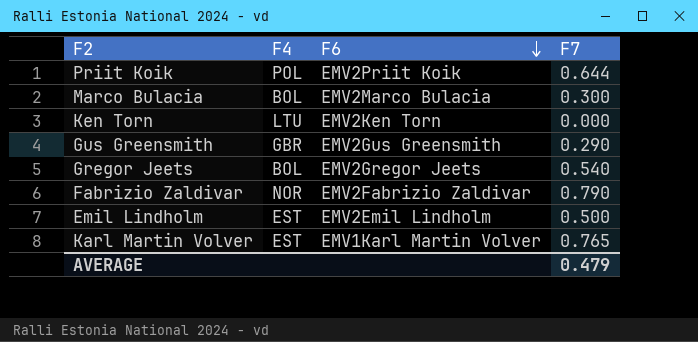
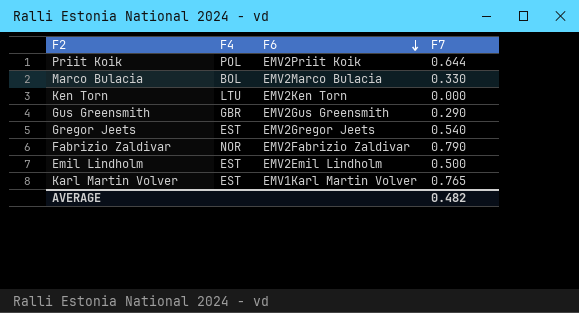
Marco Bulacia | F7: 0.300 -> 0.330
Gregor Jeets | F4: BOL -> EST
AVERAGE | F7: 0.479 -> 0.482

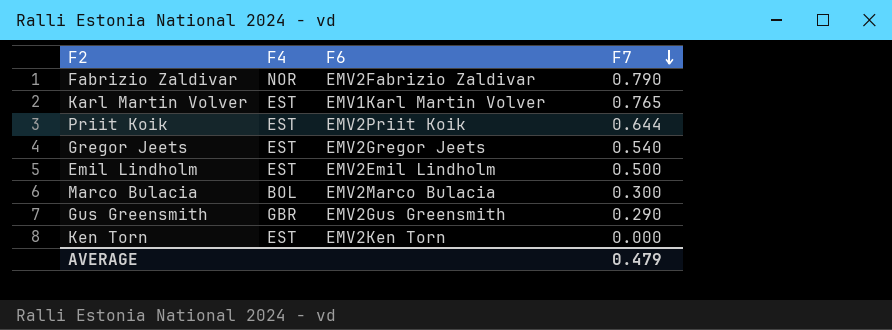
row order: F6 descending -> F7 descending
Priit Koik | F4: POL -> EST
Marco Bulacia | F7: 0.330 -> 0.300
Ken Torn | F4: LTU -> EST
AVERAGE | F7: 0.482 -> 0.479

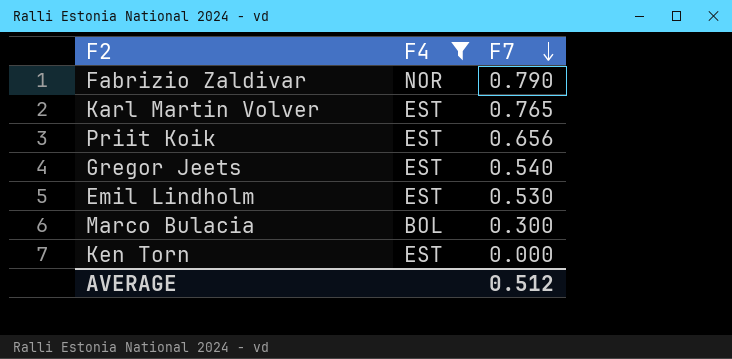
filter: none -> F4 != GBR
column F6 | position: 3 -> none
Priit Koik | F7: 0.644 -> 0.656
Emil Lindholm | F7: 0.500 -> 0.530
AVERAGE | F7: 0.479 -> 0.512

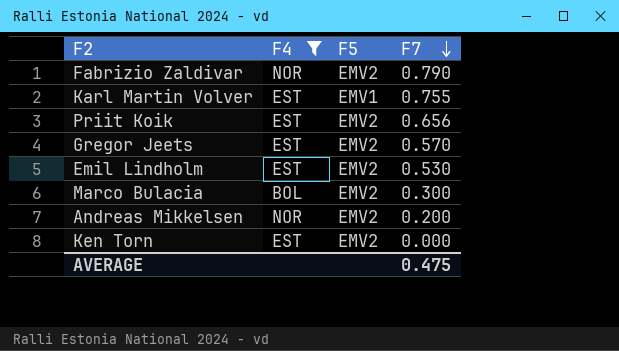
column F5 | position: none -> 3
Karl Martin Volver | F7: 0.765 -> 0.755
Gregor Jeets | F7: 0.540 -> 0.570
row Andreas Mikkelsen: none -> NOR | EMV2 | 0.200
AVERAGE | F7: 0.512 -> 0.475

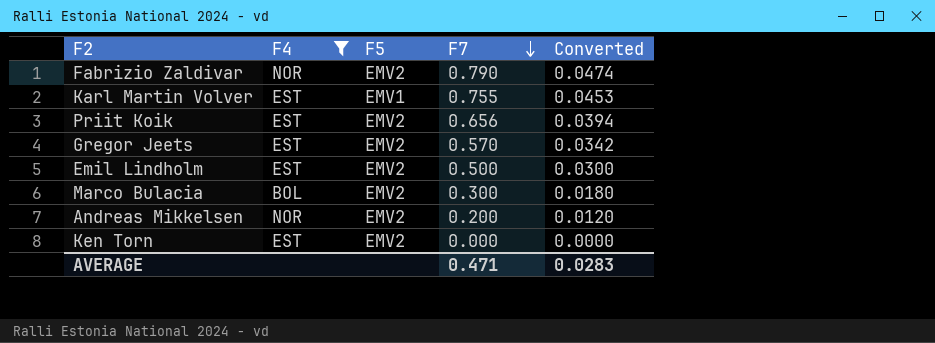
column Converted | formula: none -> [F7] * 0.06
Emil Lindholm | F7: 0.530 -> 0.500
AVERAGE | F7: 0.475 -> 0.471

